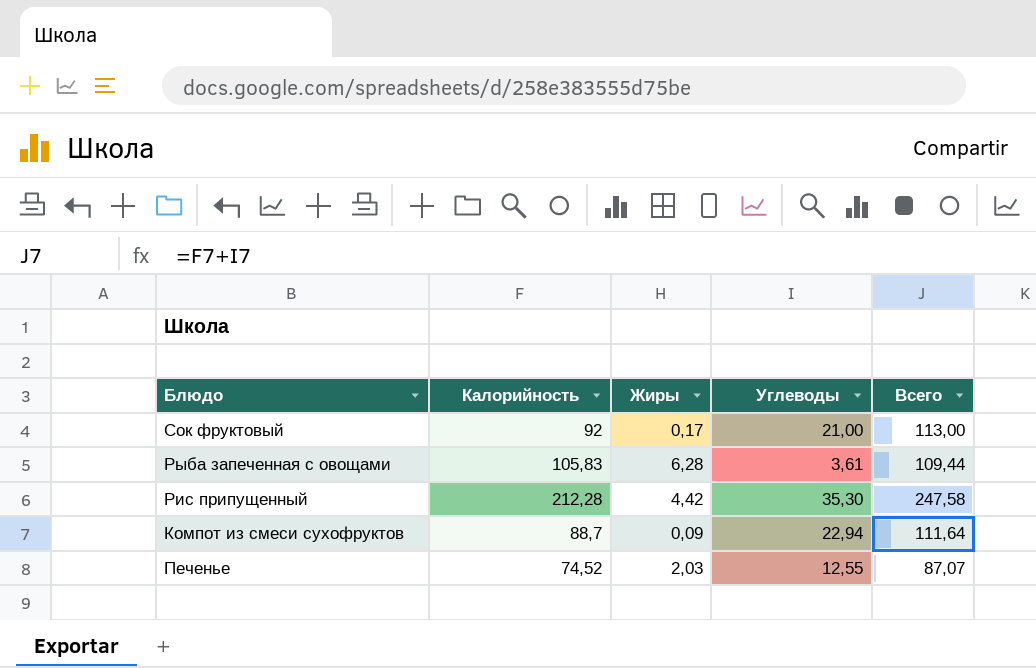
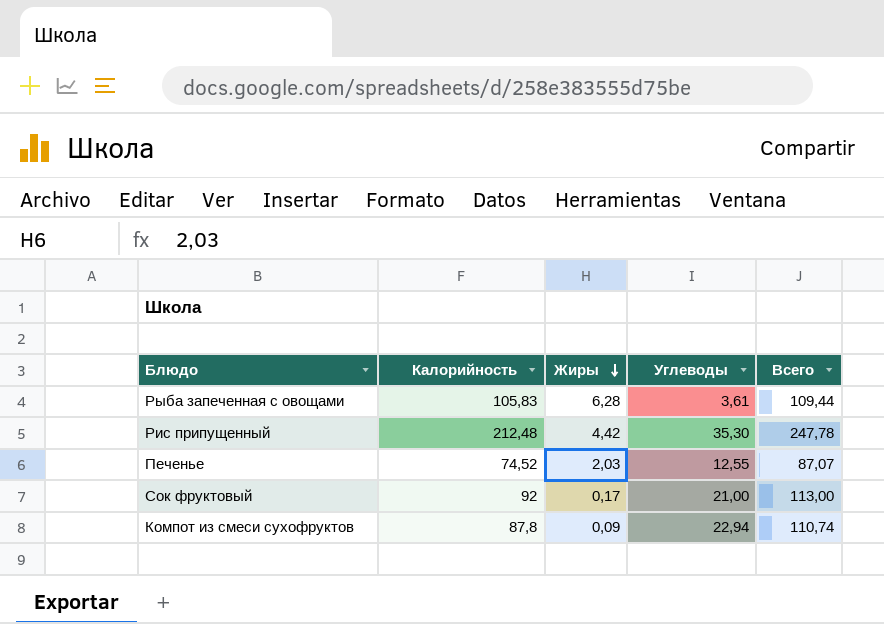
row order: none -> Жиры descending
Рис припущенный | Калорийность: 212,28 -> 212,48
Рис припущенный | Всего: 247,58 -> 247,78
Компот из смеси сухофруктов | Калорийность: 88,7 -> 87,8
Компот из смеси сухофруктов | Всего: 111,64 -> 110,74

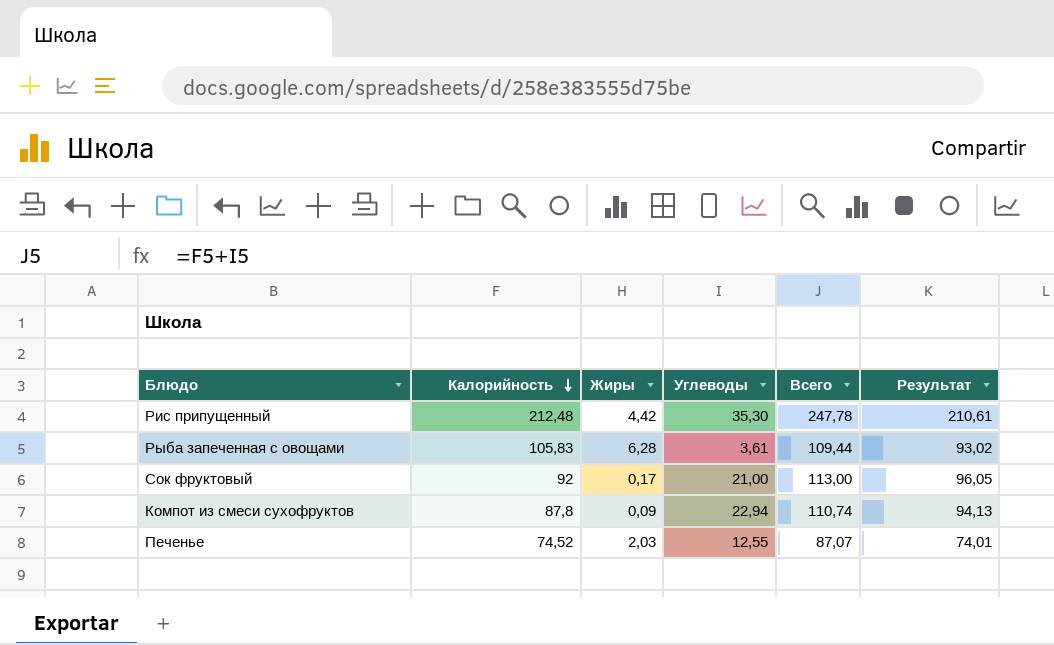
row order: Жиры descending -> Калорийность descending
column Результат | formula: none -> [Всего] * 0,85

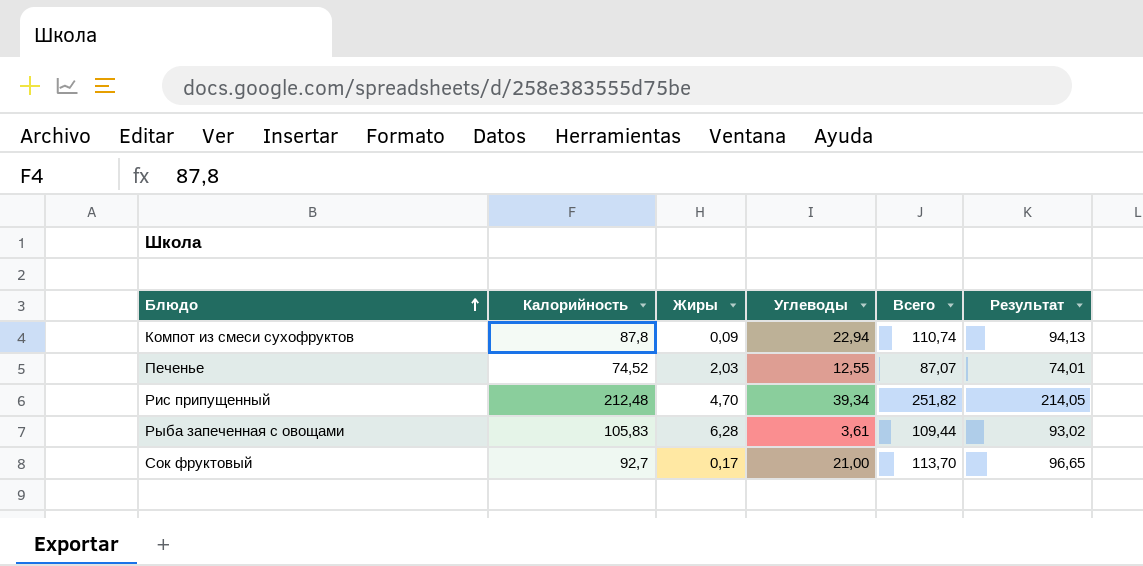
row order: Калорийность descending -> Блюдо ascending
Рис припущенный | Жиры: 4,42 -> 4,70
Рис припущенный | Углеводы: 35,30 -> 39,34
Рис припущенный | Всего: 247,78 -> 251,82
Рис припущенный | Результат: 210,61 -> 214,05
Сок фруктовый | Калорийность: 92 -> 92,7
Сок фруктовый | Всего: 113,00 -> 113,70
Сок фруктовый | Результат: 96,05 -> 96,65

